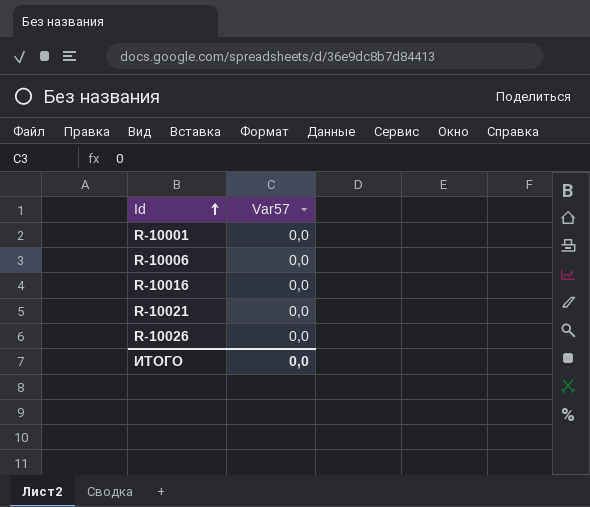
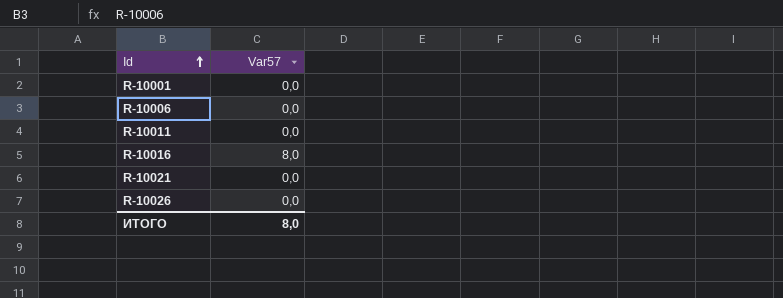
row R-10011: none -> 0,0
R-10016 | Var57: 0,0 -> 8,0
ИТОГО | Var57: 0,0 -> 8,0

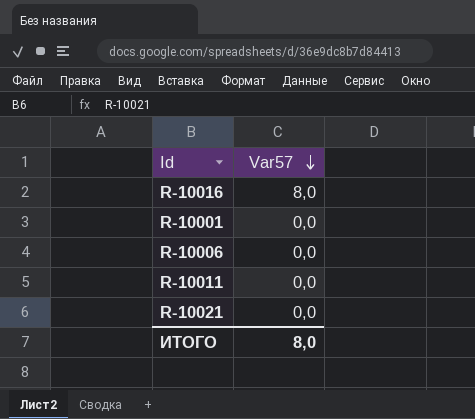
row order: Id ascending -> Var57 descending
row R-10026: 0,0 -> none

